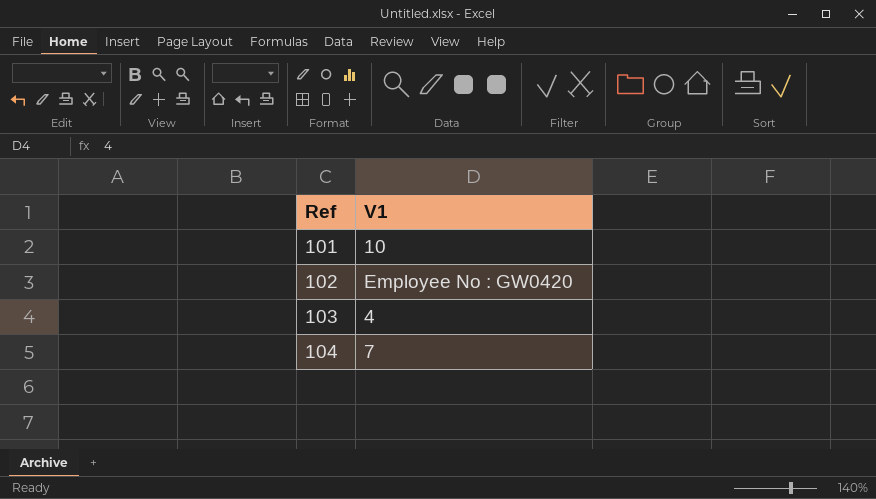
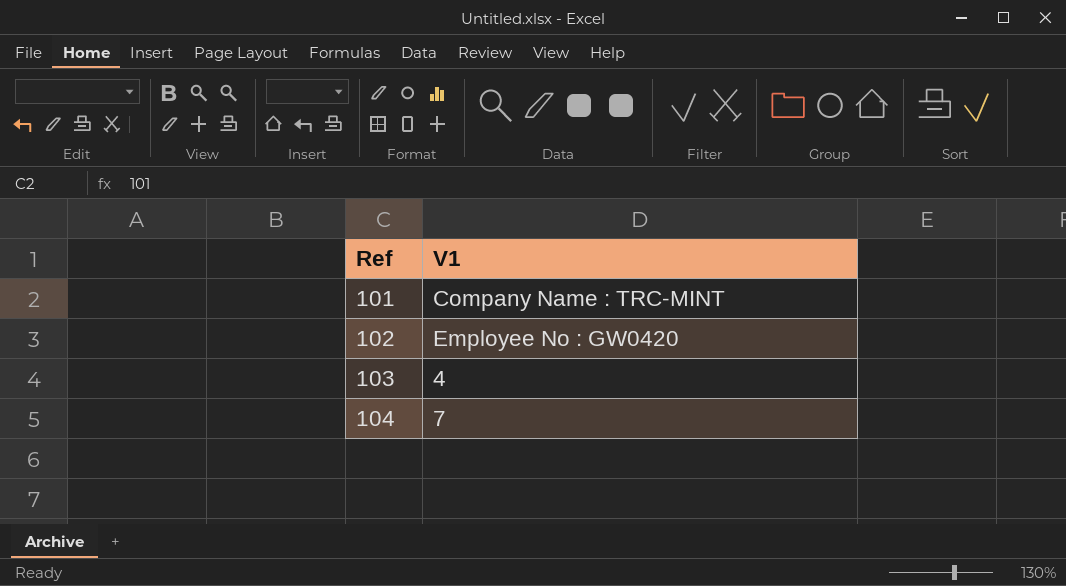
101 | V1: 10 -> Company Name : TRC-MINT

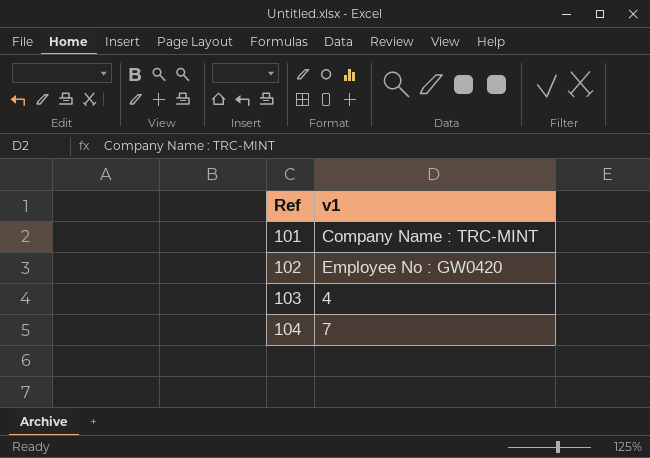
column name: V1 -> v1

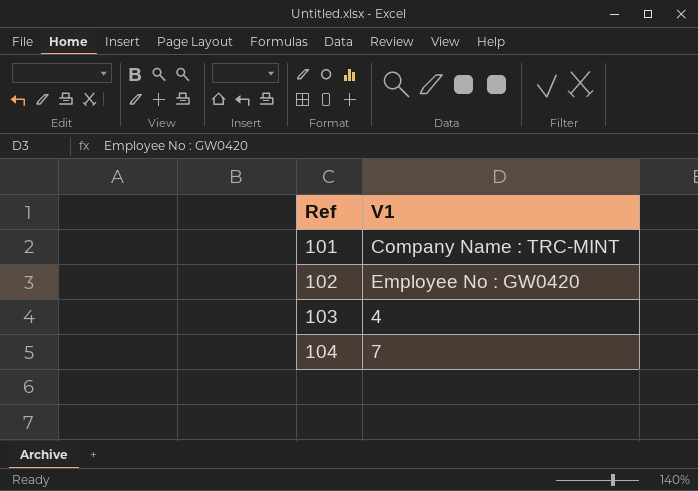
column name: v1 -> V1

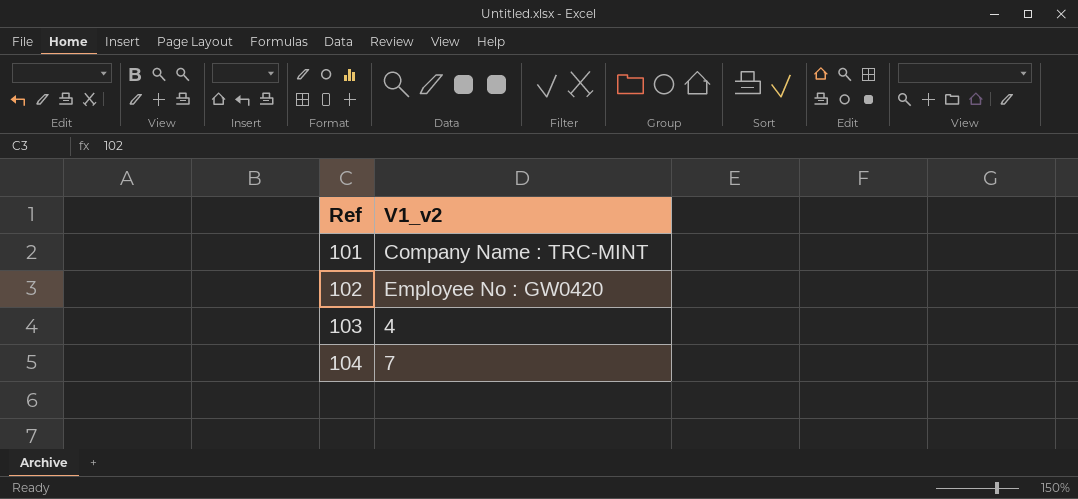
column name: V1 -> V1_v2

